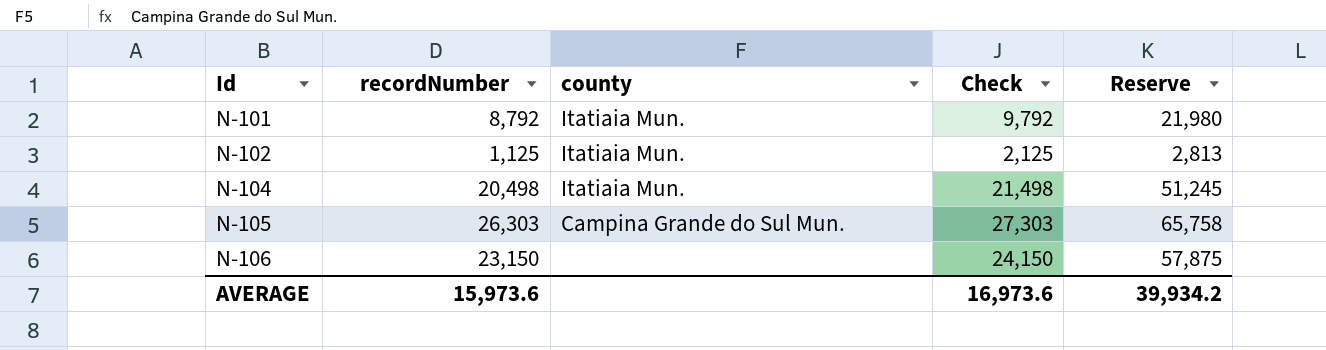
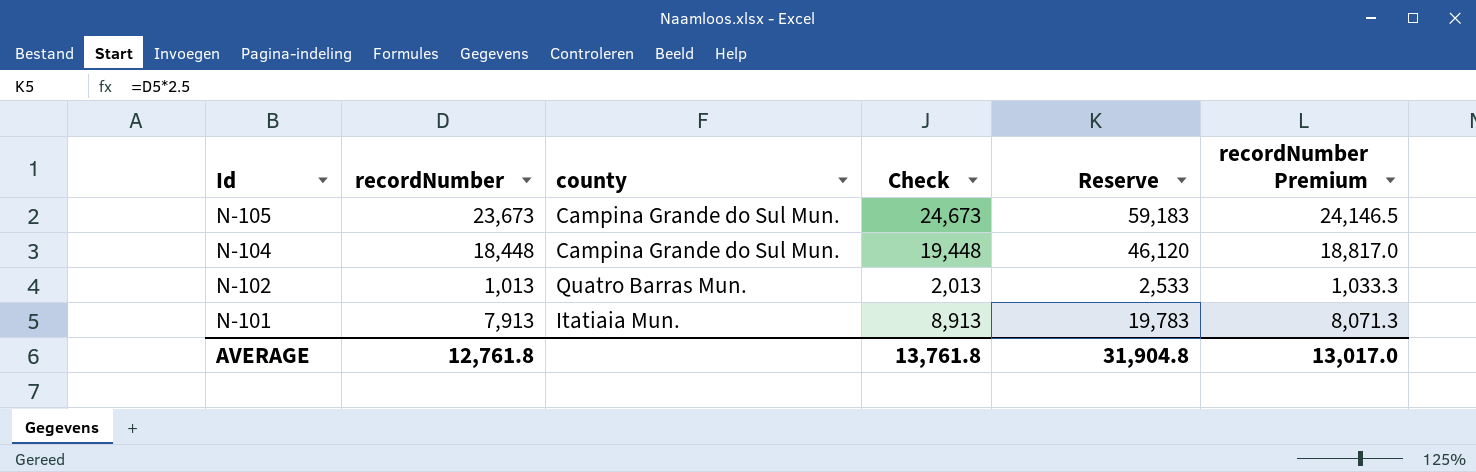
row order: Id ascending -> Id descending
column recordNumber Premium | formula: none -> [recordNumber] * 1.02
row N-106: 23,150 | none | 24,150 | 57,875 -> none
N-105 | recordNumber: 26,303 -> 23,673
N-105 | Check: 27,303 -> 24,673
N-105 | Reserve: 65,758 -> 59,183
N-104 | recordNumber: 20,498 -> 18,448
N-104 | county: Itatiaia Mun. -> Campina Grande do Sul Mun.
N-104 | Check: 21,498 -> 19,448
N-104 | Reserve: 51,245 -> 46,120
N-102 | recordNumber: 1,125 -> 1,013
N-102 | county: Itatiaia Mun. -> Quatro Barras Mun.
N-102 | Check: 2,125 -> 2,013
N-102 | Reserve: 2,813 -> 2,533
N-101 | recordNumber: 8,792 -> 7,913
N-101 | Check: 9,792 -> 8,913
N-101 | Reserve: 21,980 -> 19,783
AVERAGE | recordNumber: 15,973.6 -> 12,761.8
AVERAGE | Check: 16,973.6 -> 13,761.8
AVERAGE | Reserve: 39,934.2 -> 31,904.8

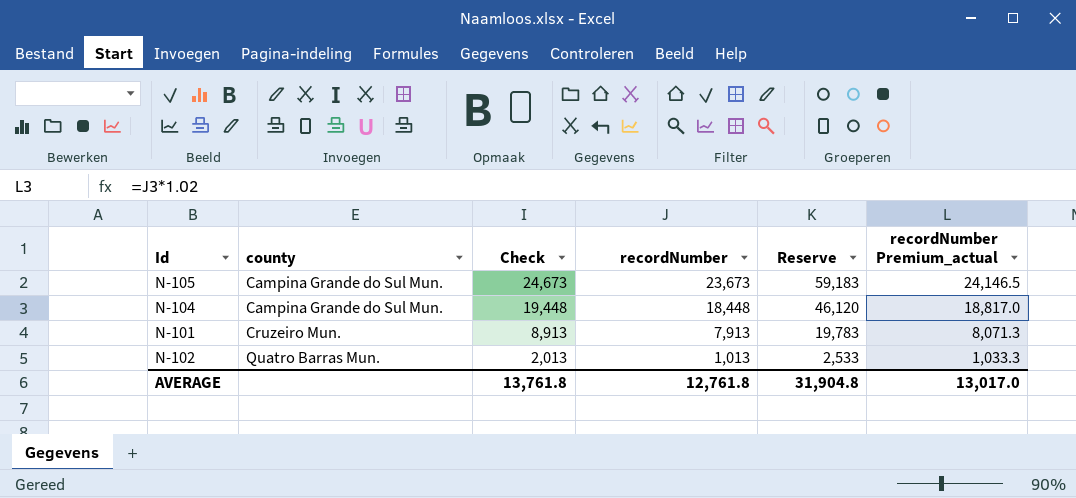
row order: Id descending -> county ascending
column recordNumber | position: 2 -> 4
column name: recordNumber Premium -> recordNumber Premium_actual
N-101 | county: Itatiaia Mun. -> Cruzeiro Mun.

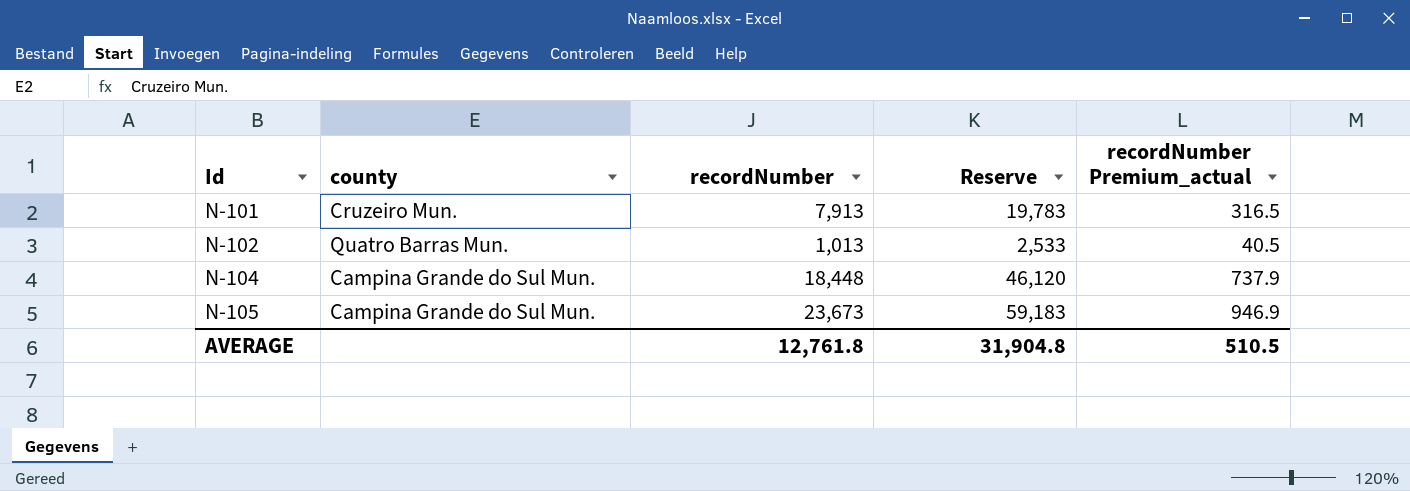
row order: county ascending -> Id ascending
column Check | formula: [recordNumber] + 1000 -> none
column recordNumber Premium_actual | formula: [recordNumber] * 1.02 -> [recordNumber] * 0.04
AVERAGE | recordNumber Premium_actual: 13,017.0 -> 510.5

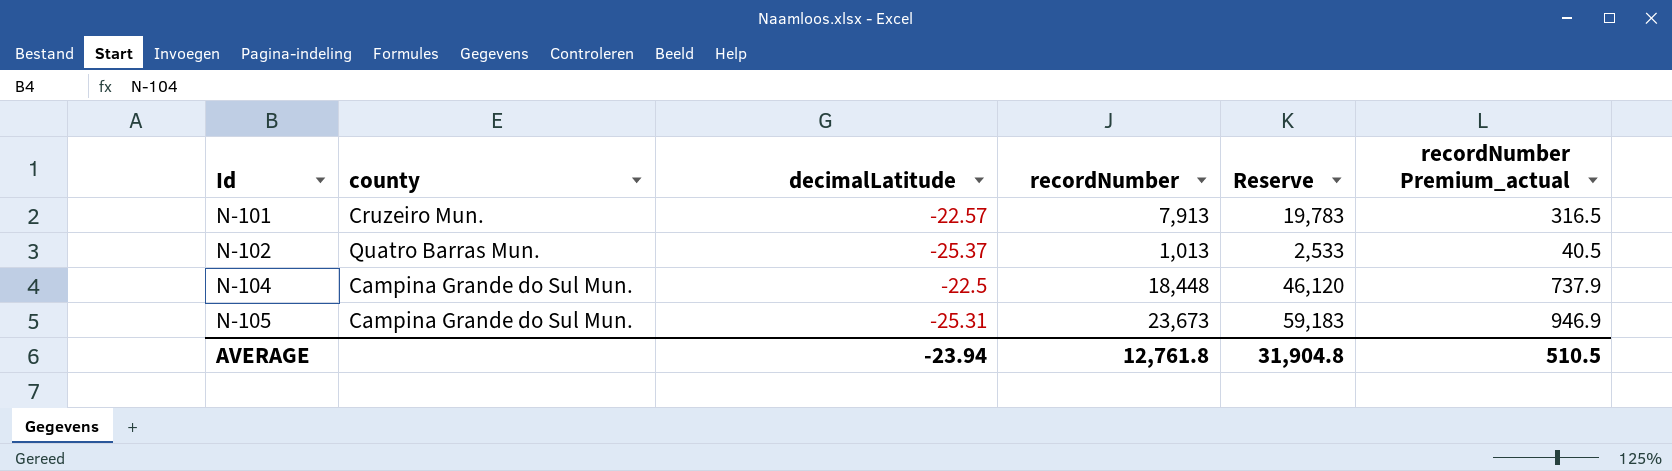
column decimalLatitude | position: none -> 3

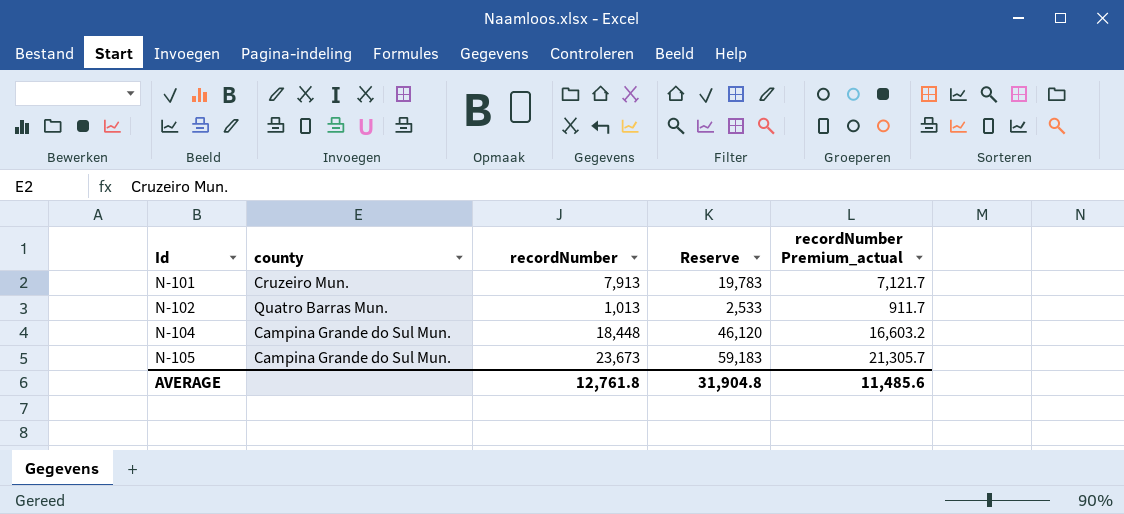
column decimalLatitude | position: 3 -> none
column recordNumber Premium_actual | formula: [recordNumber] * 0.04 -> [recordNumber] * 0.9
AVERAGE | recordNumber Premium_actual: 510.5 -> 11,485.6

